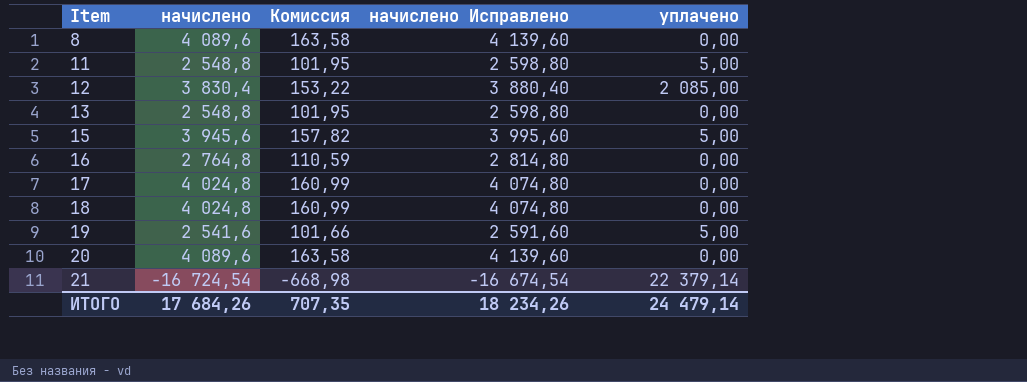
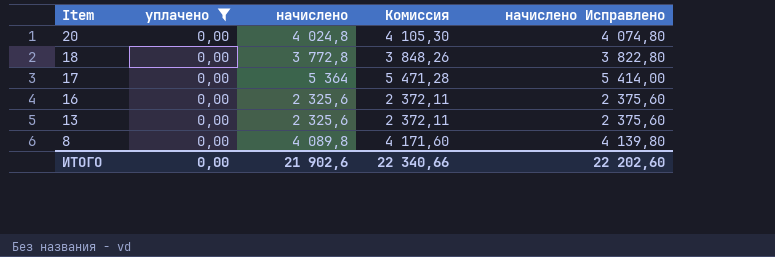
filter: none -> уплачено = 0,00
row order: Item ascending -> Item descending
column уплачено | position: 5 -> 2
column Комиссия | formula: [начислено] * 0,04 -> [начислено] * 1,02
20 | начислено: 4 089,6 -> 4 024,8
20 | начислено Исправлено: 4 139,60 -> 4 074,80
18 | начислено: 4 024,8 -> 3 772,8
18 | начислено Исправлено: 4 074,80 -> 3 822,80
17 | начислено: 4 024,8 -> 5 364
17 | начислено Исправлено: 4 074,80 -> 5 414,00
16 | начислено: 2 764,8 -> 2 325,6
16 | начислено Исправлено: 2 814,80 -> 2 375,60
13 | начислено: 2 548,8 -> 2 325,6
13 | начислено Исправлено: 2 598,80 -> 2 375,60
8 | начислено: 4 089,6 -> 4 089,8
8 | начислено Исправлено: 4 139,60 -> 4 139,80
ИТОГО | уплачено: 24 479,14 -> 0,00
ИТОГО | начислено: 17 684,26 -> 21 902,6
ИТОГО | Комиссия: 707,35 -> 22 340,66
ИТОГО | начислено Исправлено: 18 234,26 -> 22 202,60

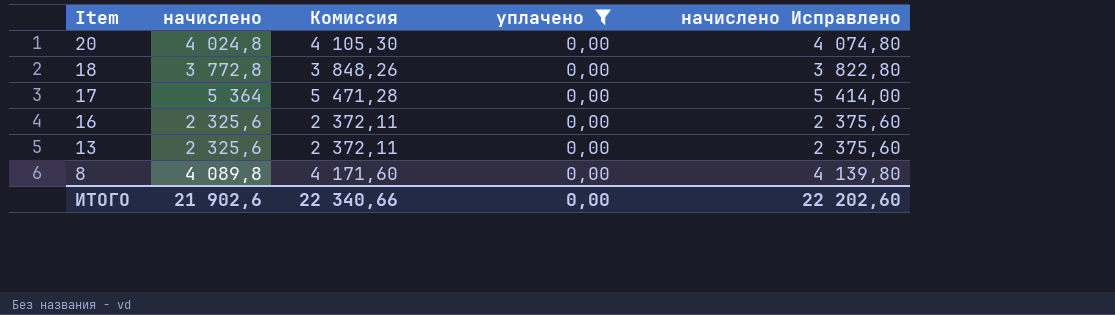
column уплачено | position: 2 -> 4

